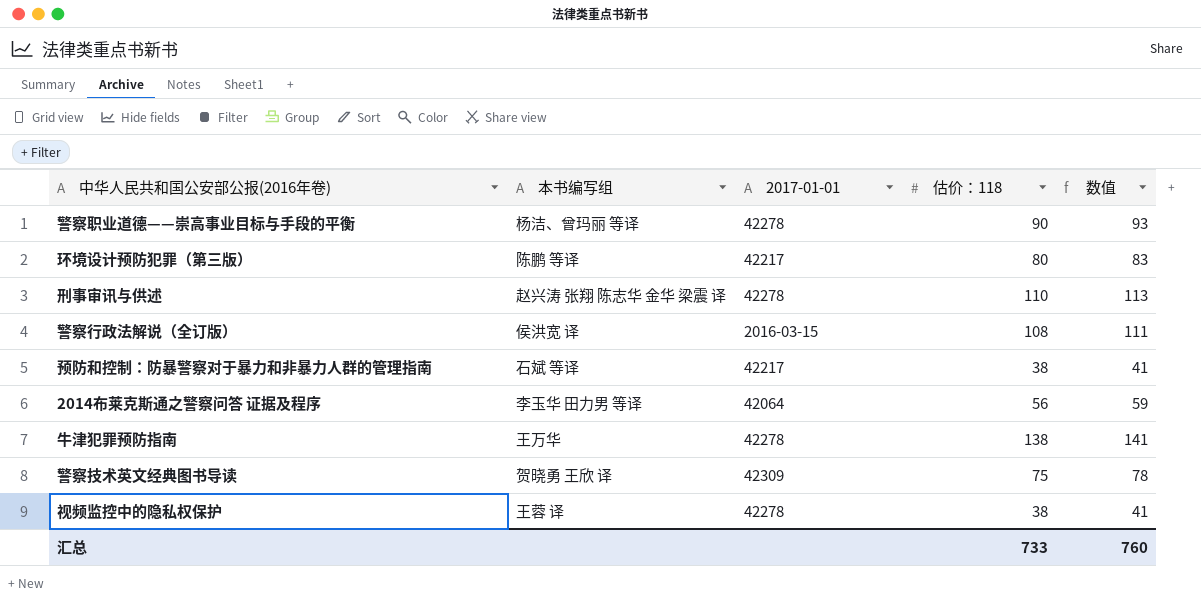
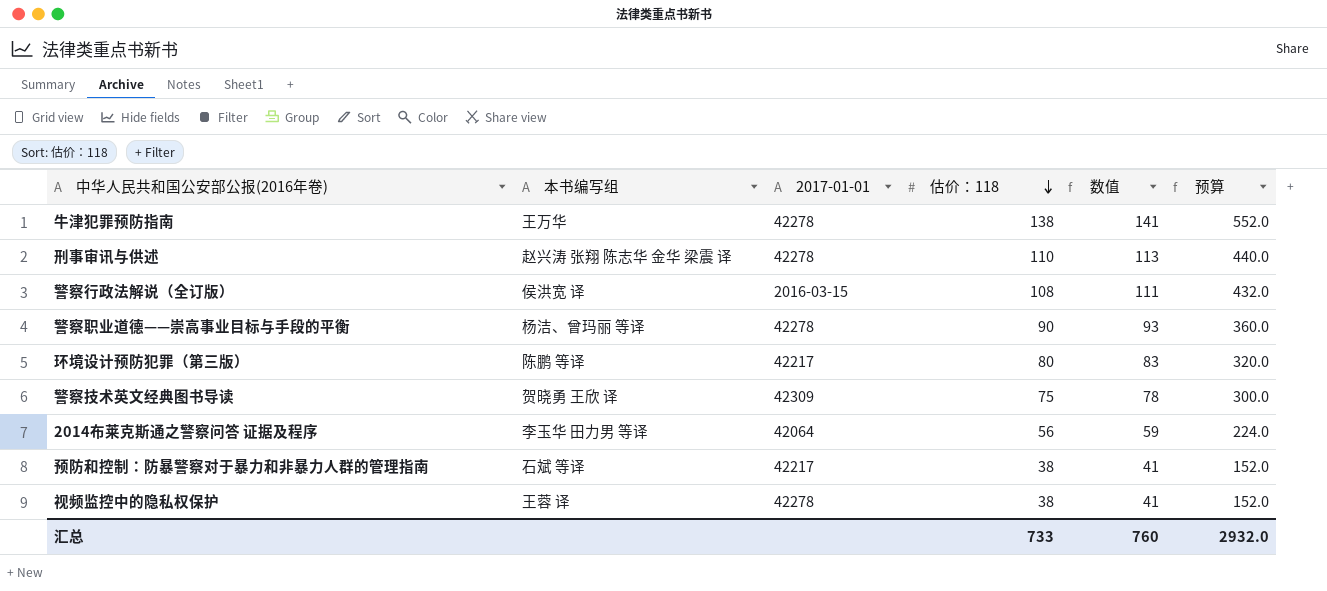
row order: none -> 估价：118 descending
column 预算 | formula: none -> [估价：118] * 4

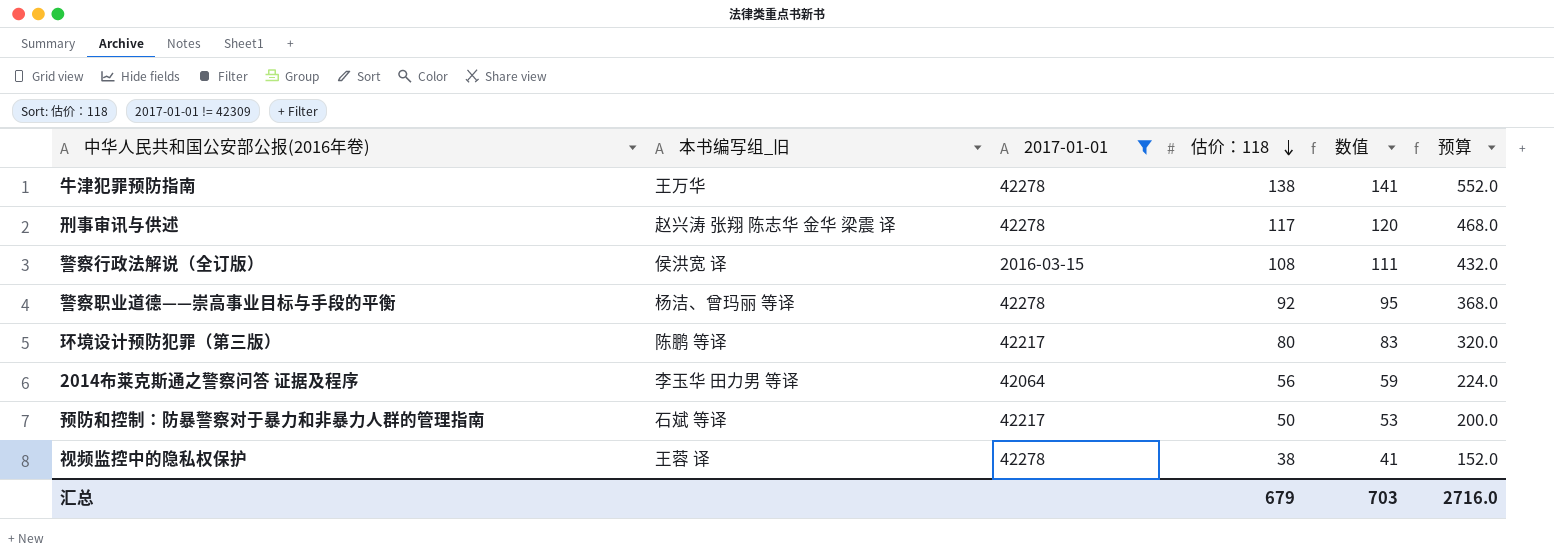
filter: none -> 2017-01-01 != 42309
column name: 本书编写组 -> 本书编写组_旧
刑事审讯与供述 | 估价：118: 110 -> 117
刑事审讯与供述 | 数值: 113 -> 120
刑事审讯与供述 | 预算: 440.0 -> 468.0
警察职业道德——崇高事业目标与手段的平衡 | 估价：118: 90 -> 92
警察职业道德——崇高事业目标与手段的平衡 | 数值: 93 -> 95
警察职业道德——崇高事业目标与手段的平衡 | 预算: 360.0 -> 368.0
预防和控制：防暴警察对于暴力和非暴力人群的管理指南 | 估价：118: 38 -> 50
预防和控制：防暴警察对于暴力和非暴力人群的管理指南 | 数值: 41 -> 53
预防和控制：防暴警察对于暴力和非暴力人群的管理指南 | 预算: 152.0 -> 200.0
汇总 | 估价：118: 733 -> 679
汇总 | 数值: 760 -> 703
汇总 | 预算: 2932.0 -> 2716.0

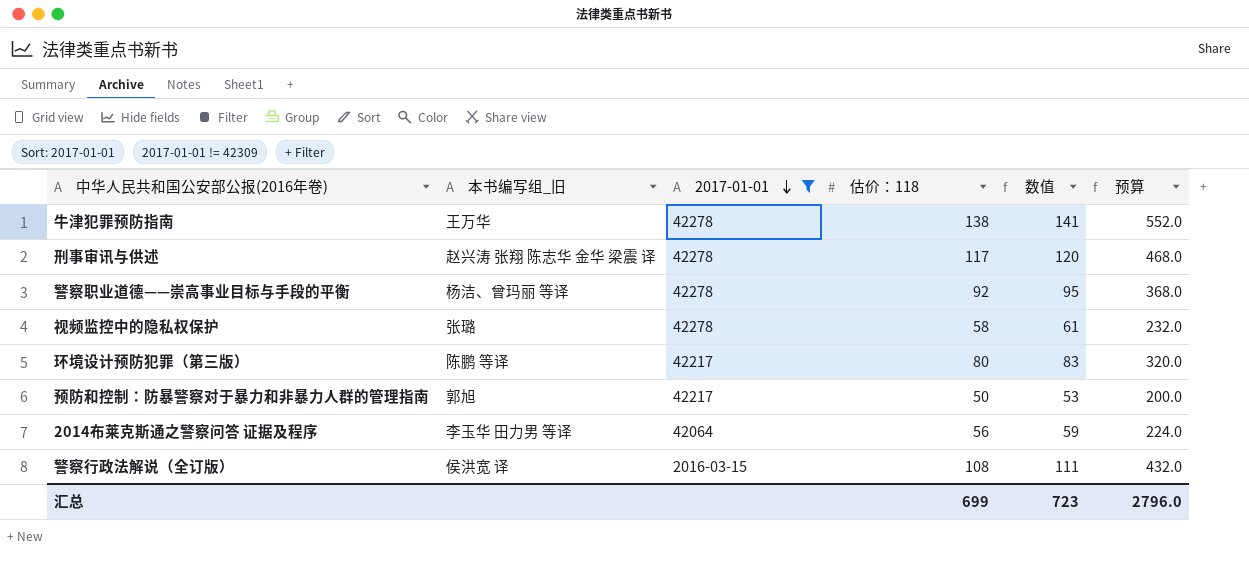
row order: 估价：118 descending -> 2017-01-01 descending
视频监控中的隐私权保护 | 本书编写组_旧: 王蓉 译 -> 张璐
视频监控中的隐私权保护 | 估价：118: 38 -> 58
视频监控中的隐私权保护 | 数值: 41 -> 61
视频监控中的隐私权保护 | 预算: 152.0 -> 232.0
预防和控制：防暴警察对于暴力和非暴力人群的管理指南 | 本书编写组_旧: 石斌 等译 -> 郭旭
汇总 | 估价：118: 679 -> 699
汇总 | 数值: 703 -> 723
汇总 | 预算: 2716.0 -> 2796.0

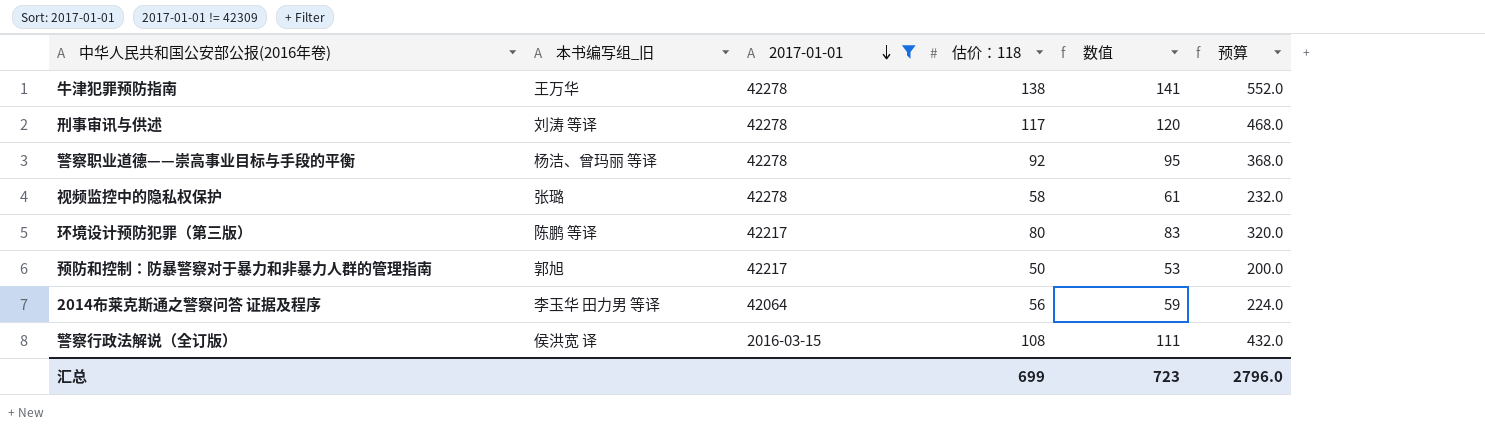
刑事审讯与供述 | 本书编写组_旧: 赵兴涛 张翔 陈志华 金华 梁震 译 -> 刘涛 等译

